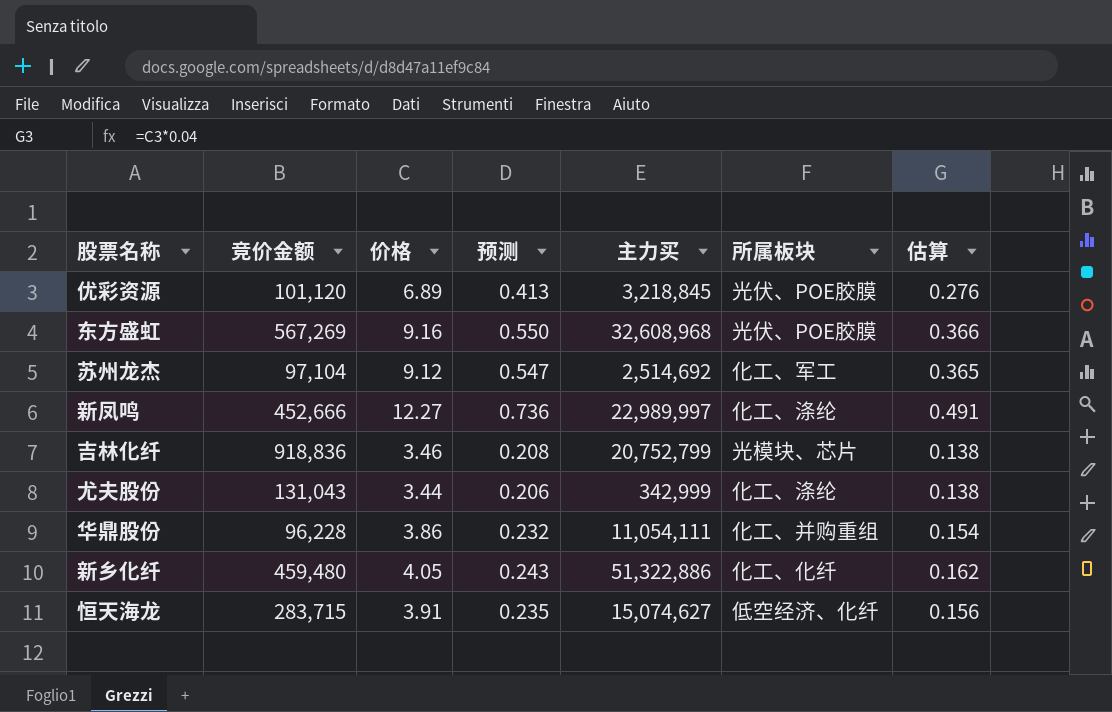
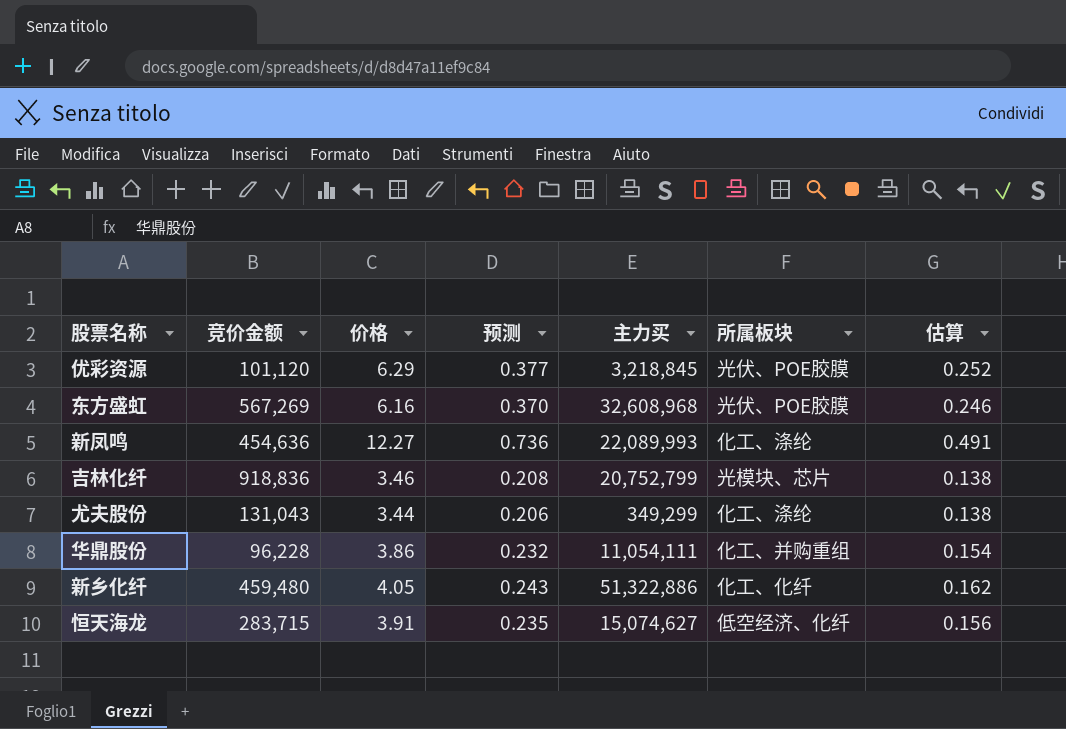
row 苏州龙杰: 97,104 | 9.12 | 0.547 | 2,514,692 | 化工、军工 | 0.365 -> none
优彩资源 | 价格: 6.89 -> 6.29
优彩资源 | 预测: 0.413 -> 0.377
优彩资源 | 估算: 0.276 -> 0.252
东方盛虹 | 价格: 9.16 -> 6.16
东方盛虹 | 预测: 0.550 -> 0.370
东方盛虹 | 估算: 0.366 -> 0.246
新凤鸣 | 竞价金额: 452,666 -> 454,636
新凤鸣 | 主力买: 22,989,997 -> 22,089,993
尤夫股份 | 主力买: 342,999 -> 349,299

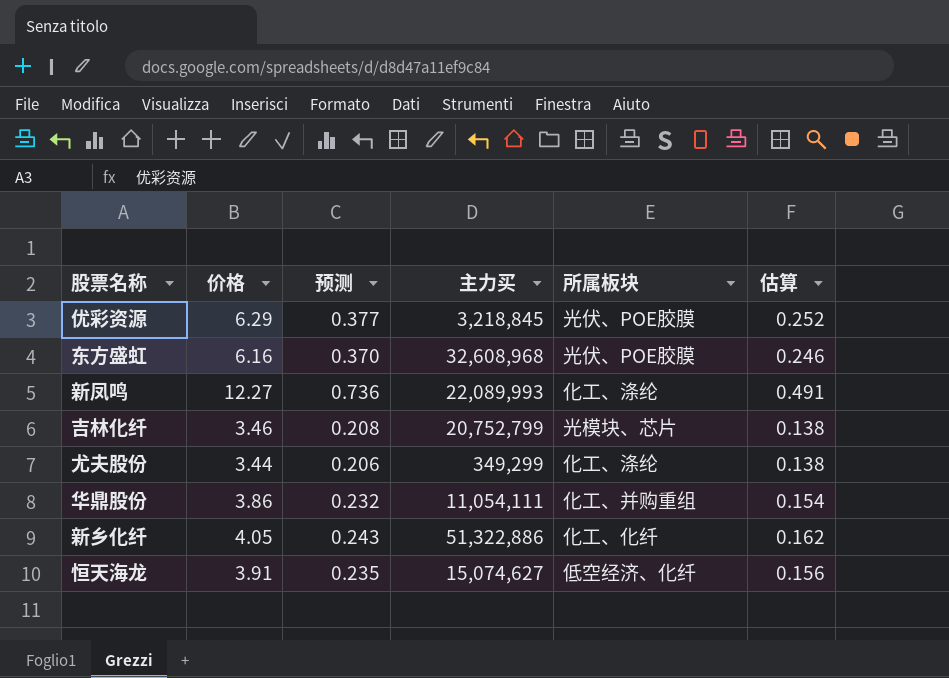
column 竞价金额 | position: 2 -> none

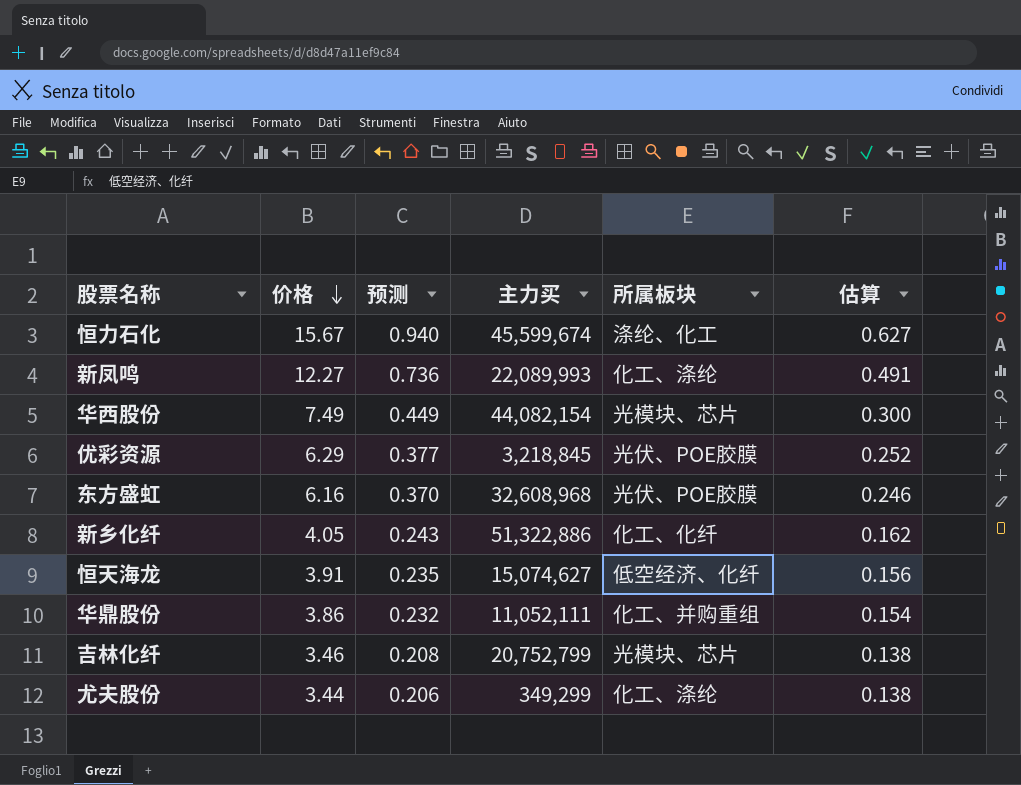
row order: none -> 价格 descending
row 恒力石化: none -> 15.67 | 0.940 | 45,599,674 | 涤纶、化工 | 0.627
row 华西股份: none -> 7.49 | 0.449 | 44,082,154 | 光模块、芯片 | 0.300
华鼎股份 | 主力买: 11,054,111 -> 11,052,111

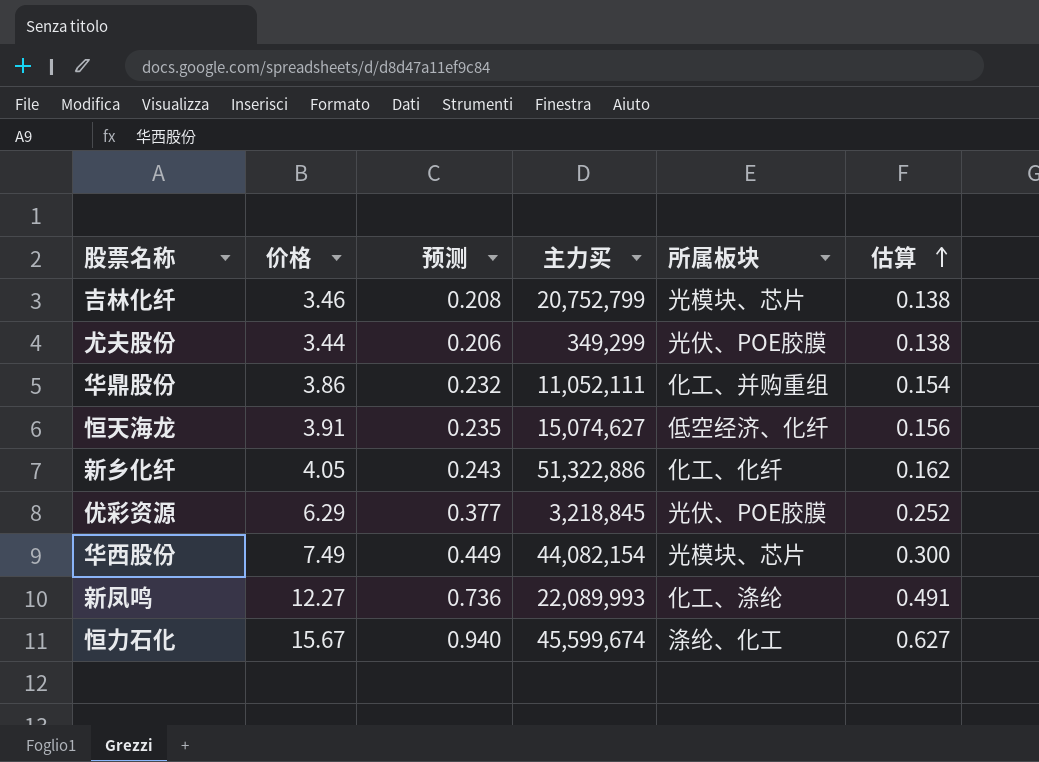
row order: 价格 descending -> 估算 ascending
row 东方盛虹: 6.16 | 0.370 | 32,608,968 | 光伏、POE胶膜 | 0.246 -> none
尤夫股份 | 所属板块: 化工、涤纶 -> 光伏、POE胶膜

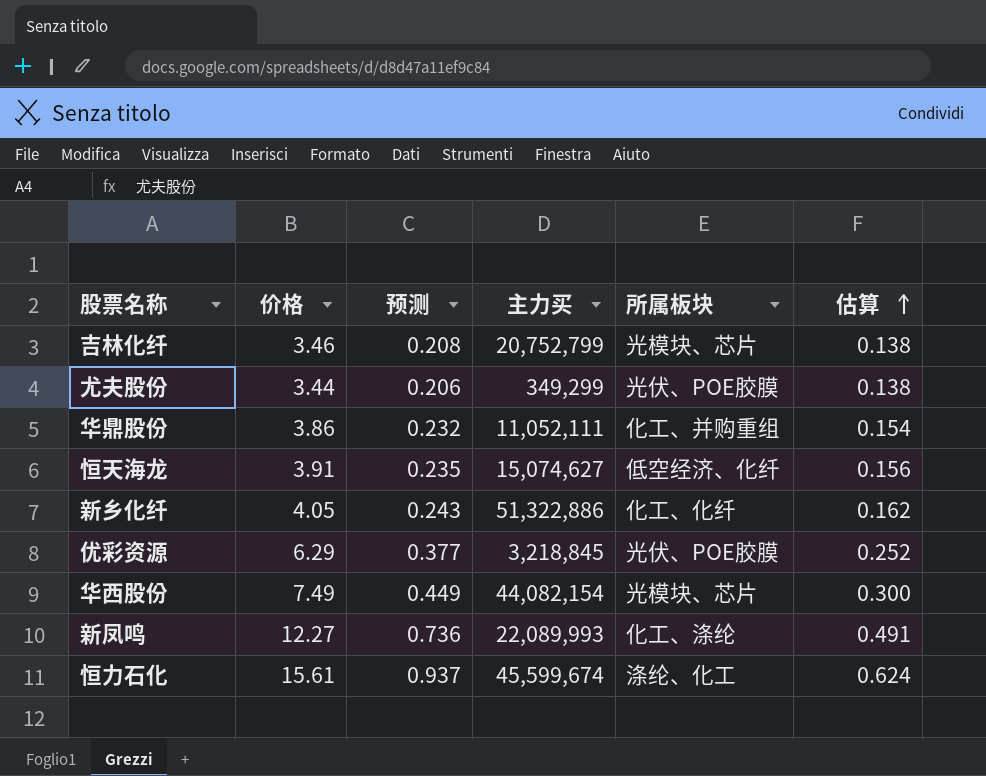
恒力石化 | 价格: 15.67 -> 15.61
恒力石化 | 预测: 0.940 -> 0.937
恒力石化 | 估算: 0.627 -> 0.624

